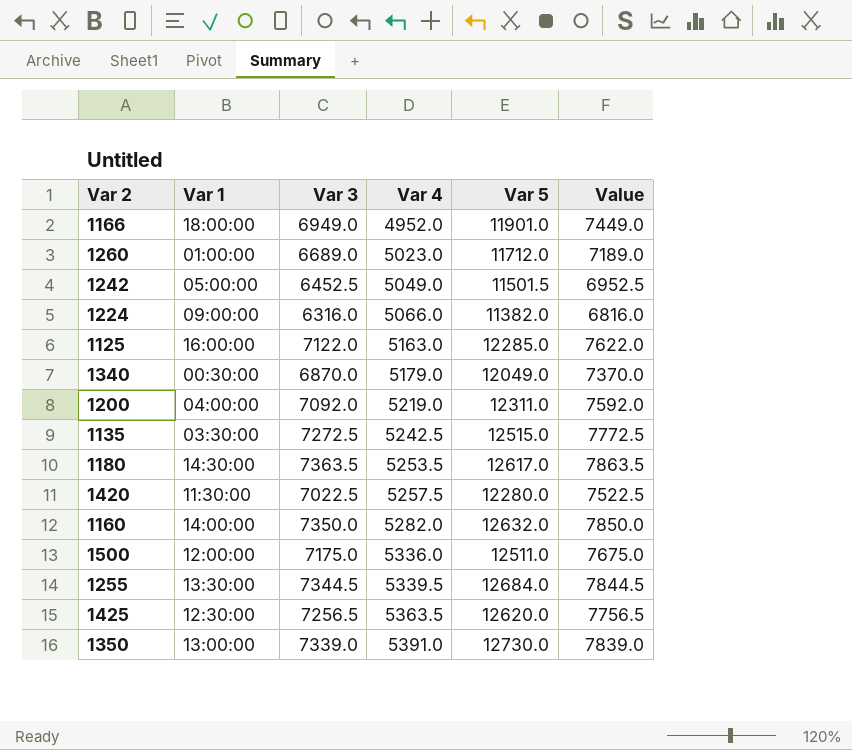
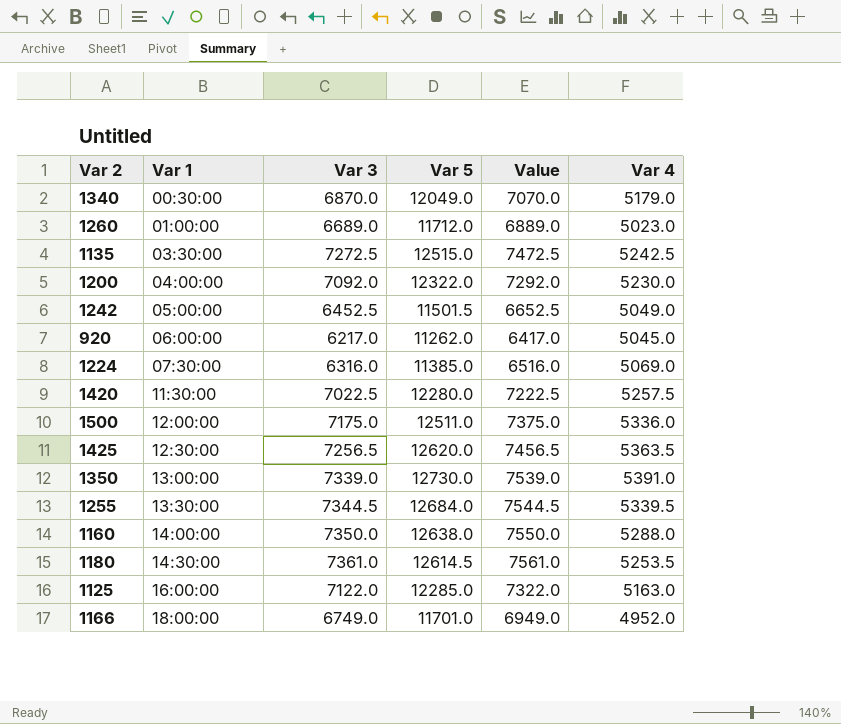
row order: Var 4 ascending -> Var 1 ascending
column Value | formula: [Var 3] + 500 -> [Var 3] + 200
column Var 4 | position: 4 -> 6
1200 | Var 5: 12311.0 -> 12322.0
1200 | Var 4: 5219.0 -> 5230.0
row 920: none -> 06:00:00 | 6217.0 | 11262.0 | 6417.0 | 5045.0
1224 | Var 1: 09:00:00 -> 07:30:00
1224 | Var 5: 11382.0 -> 11385.0
1224 | Var 4: 5066.0 -> 5069.0
1160 | Var 5: 12632.0 -> 12638.0
1160 | Var 4: 5282.0 -> 5288.0
1180 | Var 3: 7363.5 -> 7361.0
1180 | Var 5: 12617.0 -> 12614.5
1166 | Var 3: 6949.0 -> 6749.0
1166 | Var 5: 11901.0 -> 11701.0

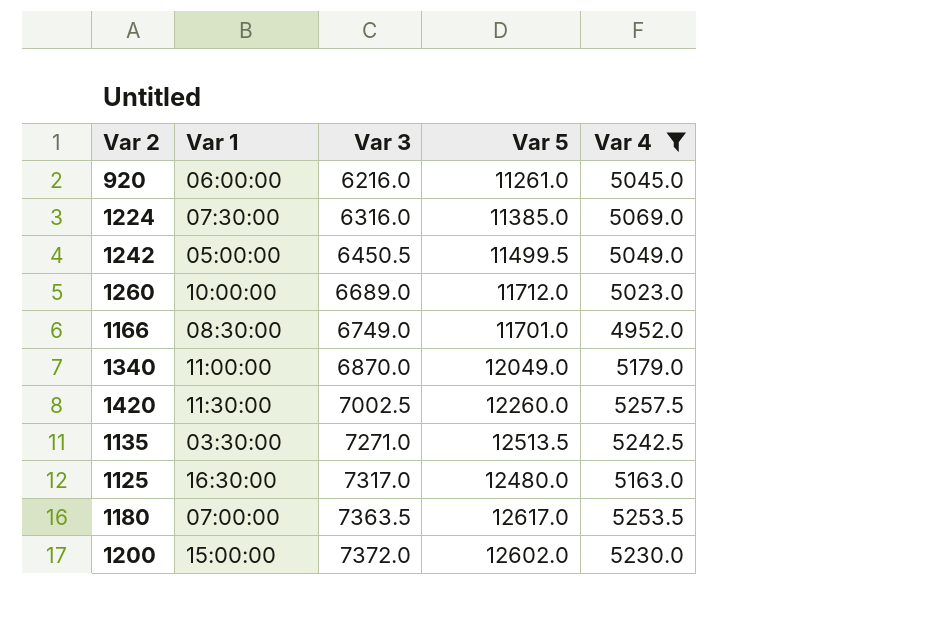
filter: none -> Var 4 <= 5257.5
row order: Var 1 ascending -> Var 3 ascending
column Value | formula: [Var 3] + 200 -> none
920 | Var 3: 6217.0 -> 6216.0
920 | Var 5: 11262.0 -> 11261.0
1242 | Var 3: 6452.5 -> 6450.5
1242 | Var 5: 11501.5 -> 11499.5
1260 | Var 1: 01:00:00 -> 10:00:00
1166 | Var 1: 18:00:00 -> 08:30:00
1340 | Var 1: 00:30:00 -> 11:00:00
1420 | Var 3: 7022.5 -> 7002.5
1420 | Var 5: 12280.0 -> 12260.0
1135 | Var 3: 7272.5 -> 7271.0
1135 | Var 5: 12515.0 -> 12513.5
1125 | Var 1: 16:00:00 -> 16:30:00
1125 | Var 3: 7122.0 -> 7317.0
1125 | Var 5: 12285.0 -> 12480.0
1180 | Var 1: 14:30:00 -> 07:00:00
1180 | Var 3: 7361.0 -> 7363.5
1180 | Var 5: 12614.5 -> 12617.0
1200 | Var 1: 04:00:00 -> 15:00:00
1200 | Var 3: 7092.0 -> 7372.0
1200 | Var 5: 12322.0 -> 12602.0

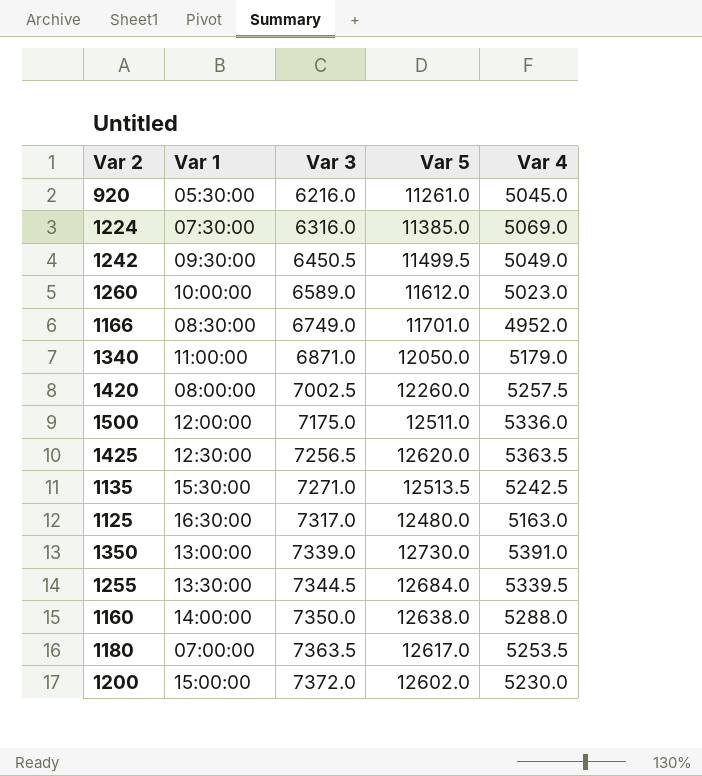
filter: Var 4 <= 5257.5 -> none
920 | Var 1: 06:00:00 -> 05:30:00
1242 | Var 1: 05:00:00 -> 09:30:00
1260 | Var 3: 6689.0 -> 6589.0
1260 | Var 5: 11712.0 -> 11612.0
1340 | Var 3: 6870.0 -> 6871.0
1340 | Var 5: 12049.0 -> 12050.0
1420 | Var 1: 11:30:00 -> 08:00:00
1135 | Var 1: 03:30:00 -> 15:30:00

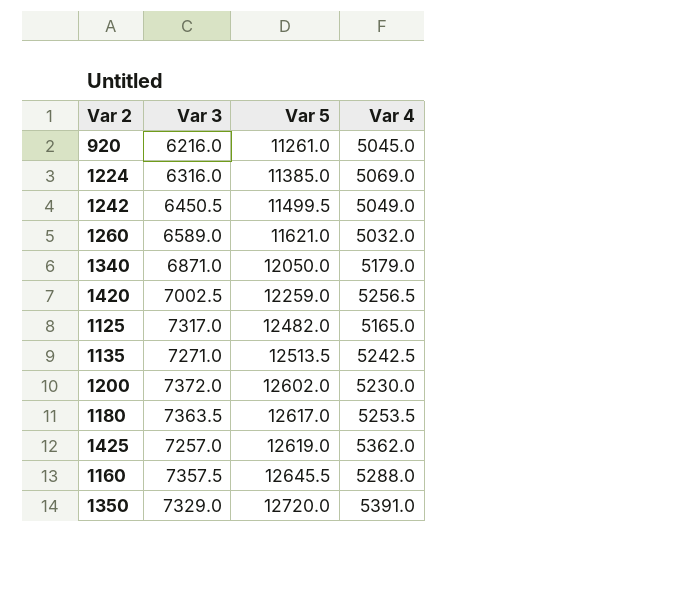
row order: Var 3 ascending -> Var 5 ascending
column Var 1 | position: 2 -> none
row 1166: 08:30:00 | 6749.0 | 11701.0 | 4952.0 -> none
row 1500: 12:00:00 | 7175.0 | 12511.0 | 5336.0 -> none
row 1255: 13:30:00 | 7344.5 | 12684.0 | 5339.5 -> none
1260 | Var 5: 11612.0 -> 11621.0
1260 | Var 4: 5023.0 -> 5032.0
1420 | Var 5: 12260.0 -> 12259.0
1420 | Var 4: 5257.5 -> 5256.5
1125 | Var 5: 12480.0 -> 12482.0
1125 | Var 4: 5163.0 -> 5165.0
1425 | Var 3: 7256.5 -> 7257.0
1425 | Var 5: 12620.0 -> 12619.0
1425 | Var 4: 5363.5 -> 5362.0
1160 | Var 3: 7350.0 -> 7357.5
1160 | Var 5: 12638.0 -> 12645.5
1350 | Var 3: 7339.0 -> 7329.0
1350 | Var 5: 12730.0 -> 12720.0

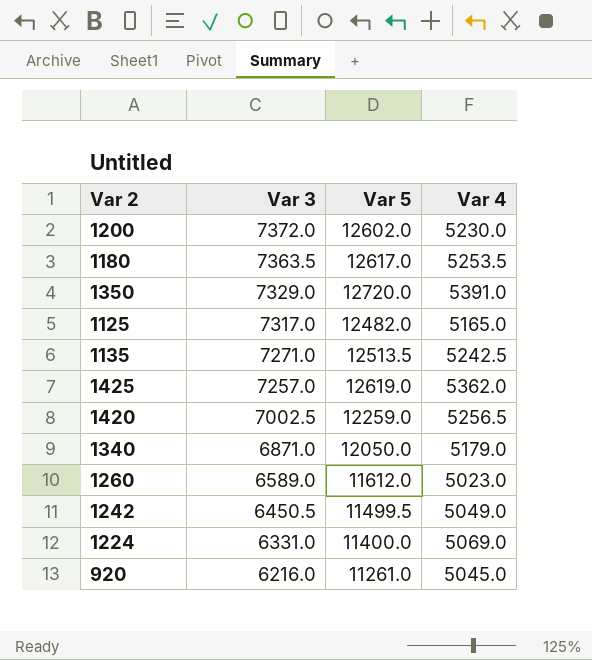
row order: Var 5 ascending -> Var 3 descending
row 1160: 7357.5 | 12645.5 | 5288.0 -> none
1260 | Var 5: 11621.0 -> 11612.0
1260 | Var 4: 5032.0 -> 5023.0
1224 | Var 3: 6316.0 -> 6331.0
1224 | Var 5: 11385.0 -> 11400.0

